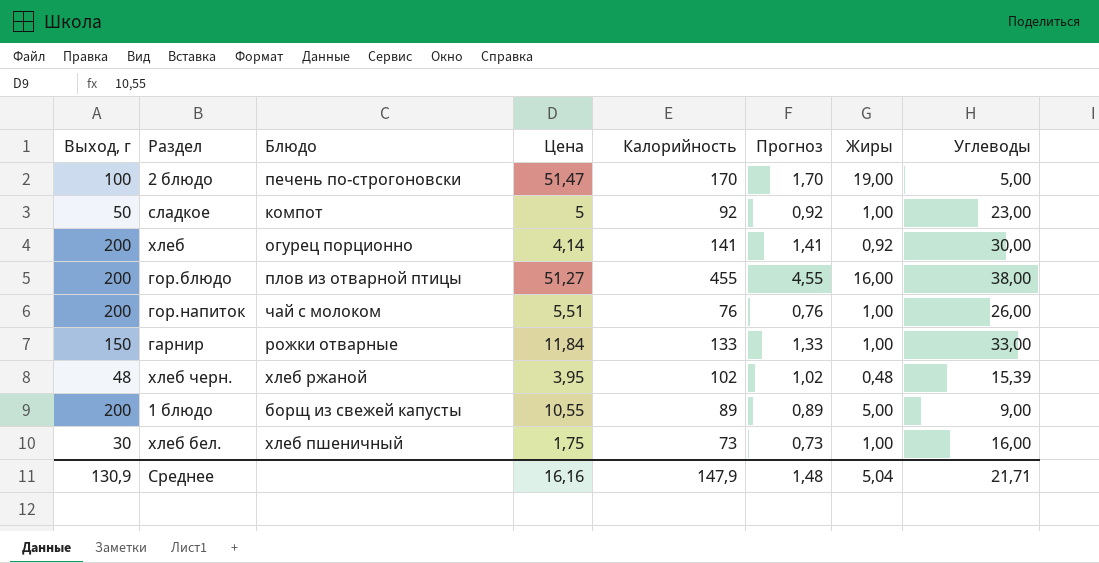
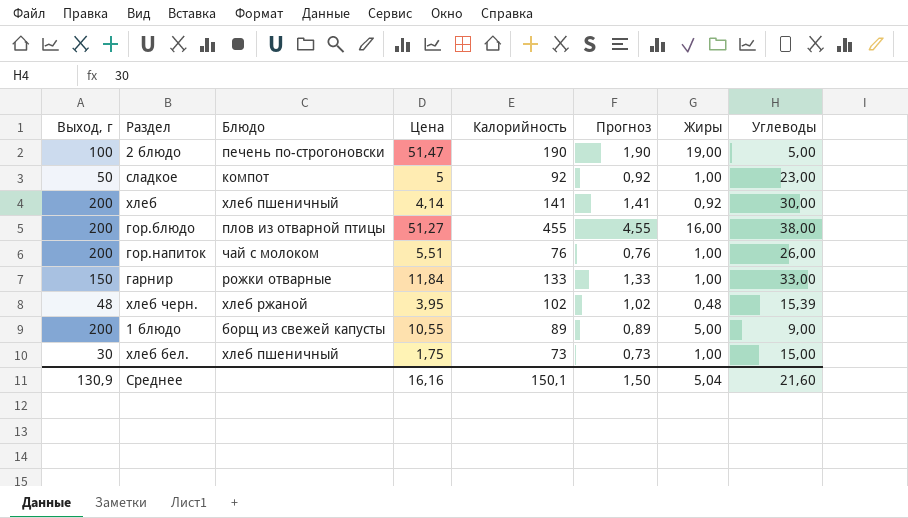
2 блюдо | Калорийность: 170 -> 190
2 блюдо | Прогноз: 1,70 -> 1,90
хлеб | Блюдо: огурец порционно -> хлеб пшеничный
хлеб бел. | Углеводы: 16,00 -> 15,00
Среднее | Калорийность: 147,9 -> 150,1
Среднее | Прогноз: 1,48 -> 1,50
Среднее | Углеводы: 21,71 -> 21,60

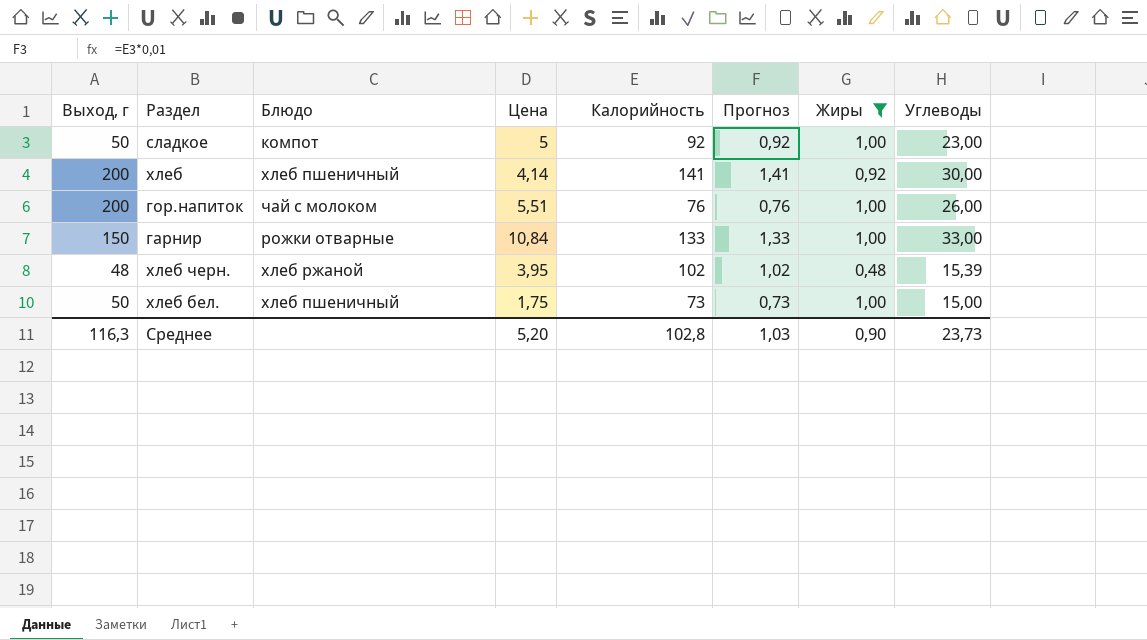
filter: none -> Жиры <= 1,00
гарнир | Цена: 11,84 -> 10,84
хлеб бел. | Выход, г: 30 -> 50
Среднее | Выход, г: 130,9 -> 116,3
Среднее | Цена: 16,16 -> 5,20
Среднее | Калорийность: 150,1 -> 102,8
Среднее | Прогноз: 1,50 -> 1,03
Среднее | Жиры: 5,04 -> 0,90
Среднее | Углеводы: 21,60 -> 23,73

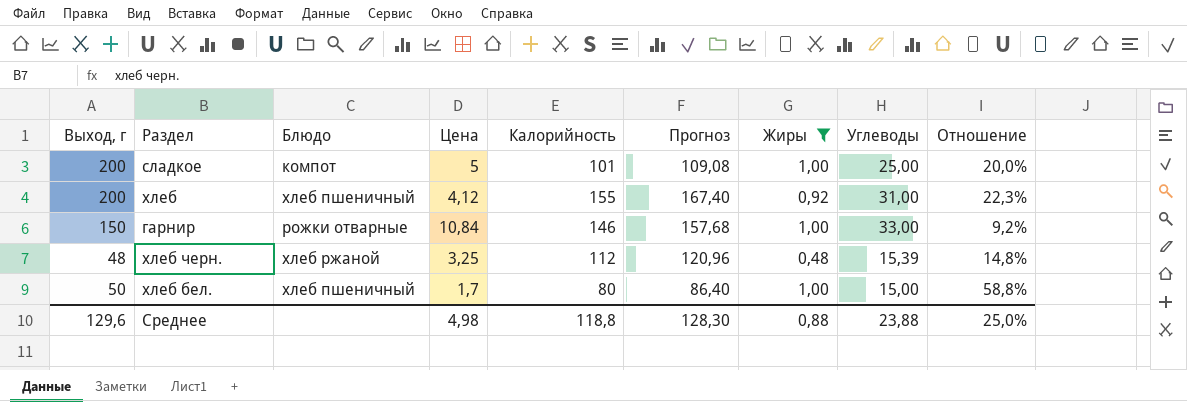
column Прогноз | formula: [Калорийность] * 0,01 -> [Калорийность] * 1,08
column Отношение | formula: none -> [Жиры] / [Цена]
row гор.напиток: 200 | чай с молоком | 5,51 | 76 | 0,76 | 1,00 | 26,00 -> none
сладкое | Выход, г: 50 -> 200
сладкое | Калорийность: 92 -> 101
сладкое | Углеводы: 23,00 -> 25,00
хлеб | Цена: 4,14 -> 4,12
хлеб | Калорийность: 141 -> 155
хлеб | Углеводы: 30,00 -> 31,00
гарнир | Калорийность: 133 -> 146
хлеб черн. | Цена: 3,95 -> 3,25
хлеб черн. | Калорийность: 102 -> 112
хлеб бел. | Цена: 1,75 -> 1,7
хлеб бел. | Калорийность: 73 -> 80
Среднее | Выход, г: 116,3 -> 129,6
Среднее | Цена: 5,20 -> 4,98
Среднее | Калорийность: 102,8 -> 118,8
Среднее | Прогноз: 1,03 -> 128,30
Среднее | Жиры: 0,90 -> 0,88
Среднее | Углеводы: 23,73 -> 23,88

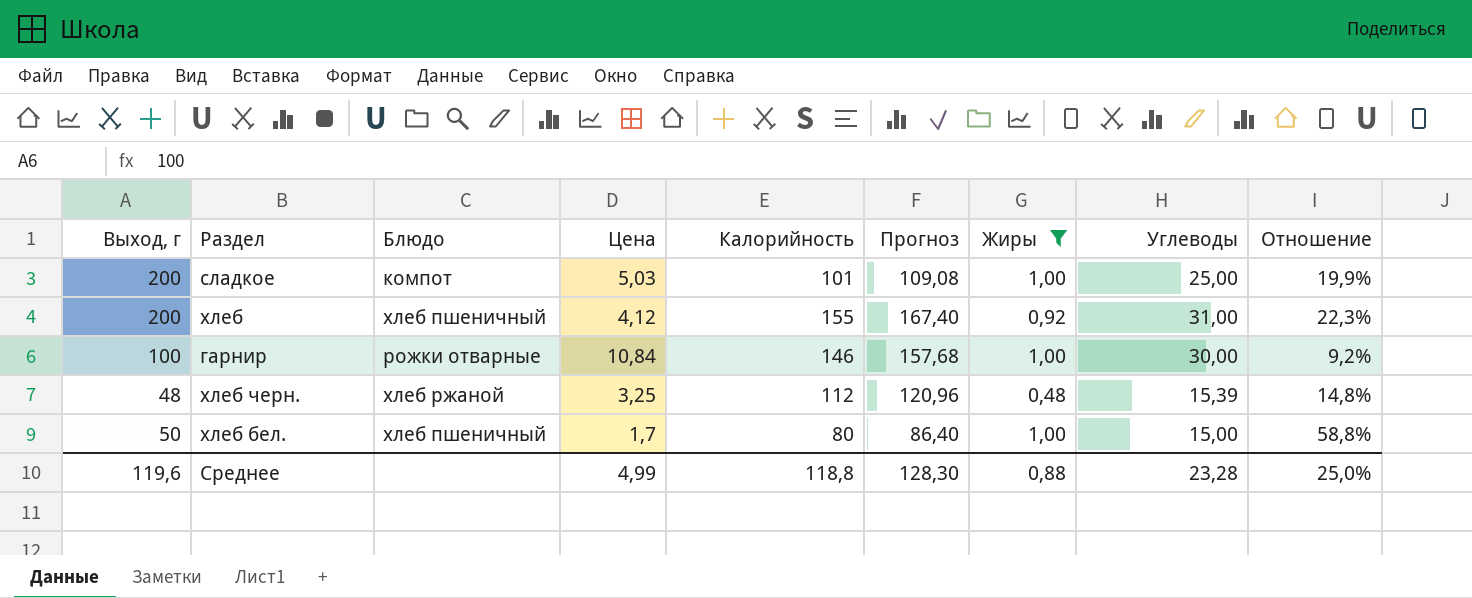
сладкое | Цена: 5 -> 5,03
сладкое | Отношение: 20,0% -> 19,9%
гарнир | Выход, г: 150 -> 100
гарнир | Углеводы: 33,00 -> 30,00
Среднее | Выход, г: 129,6 -> 119,6
Среднее | Цена: 4,98 -> 4,99
Среднее | Углеводы: 23,88 -> 23,28

